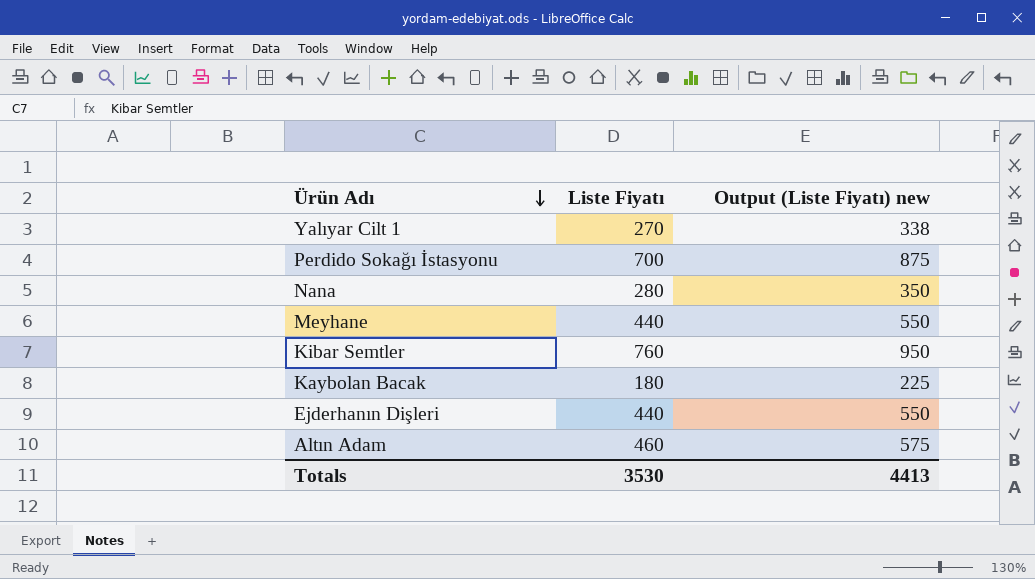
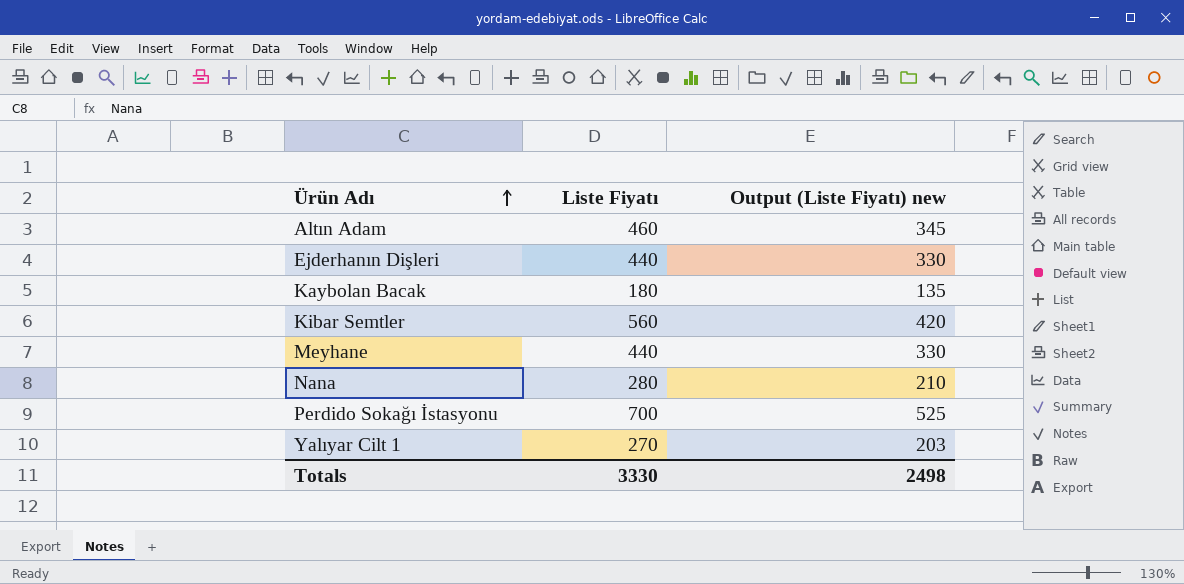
row order: Ürün Adı descending -> Ürün Adı ascending
column Output (Liste Fiyatı) new | formula: [Liste Fiyatı] * 1.25 -> [Liste Fiyatı] * 0.75
Kibar Semtler | Liste Fiyatı: 760 -> 560
Totals | Liste Fiyatı: 3530 -> 3330
Totals | Output (Liste Fiyatı) new: 4413 -> 2498

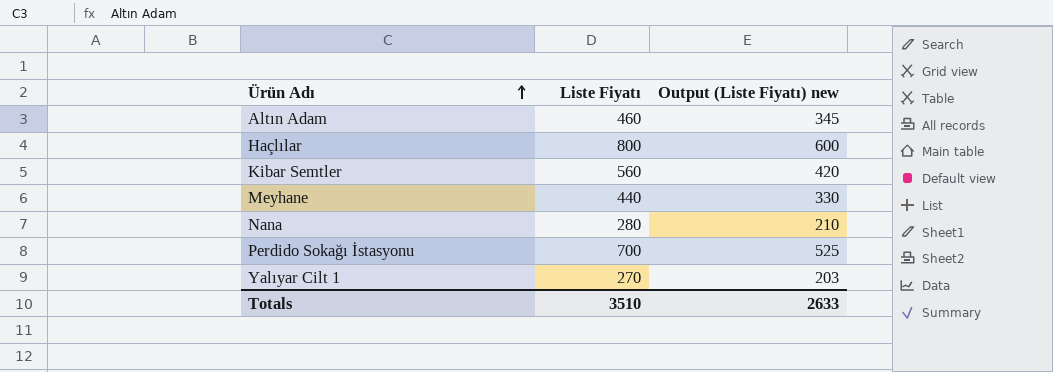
row Ejderhanın Dişleri: 440 | 330 -> none
row Kaybolan Bacak: 180 | 135 -> none
row Haçlılar: none -> 800 | 600
Totals | Liste Fiyatı: 3330 -> 3510
Totals | Output (Liste Fiyatı) new: 2498 -> 2633

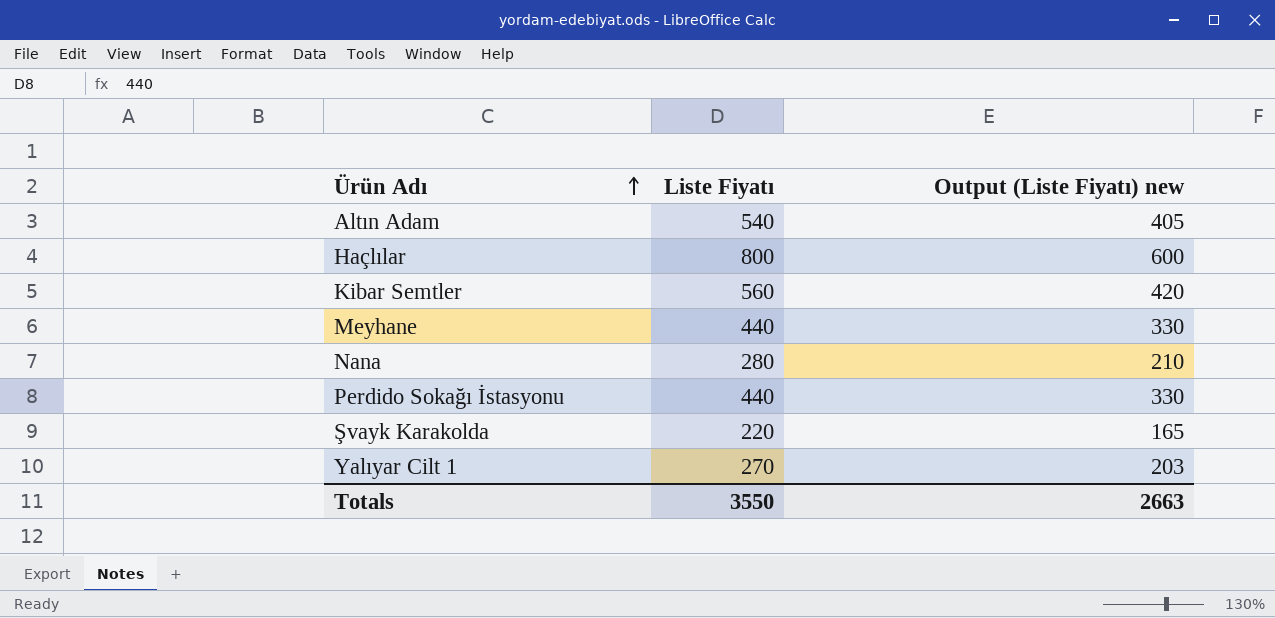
Altın Adam | Liste Fiyatı: 460 -> 540
Altın Adam | Output (Liste Fiyatı) new: 345 -> 405
Perdido Sokağı İstasyonu | Liste Fiyatı: 700 -> 440
Perdido Sokağı İstasyonu | Output (Liste Fiyatı) new: 525 -> 330
row Şvayk Karakolda: none -> 220 | 165
Totals | Liste Fiyatı: 3510 -> 3550
Totals | Output (Liste Fiyatı) new: 2633 -> 2663

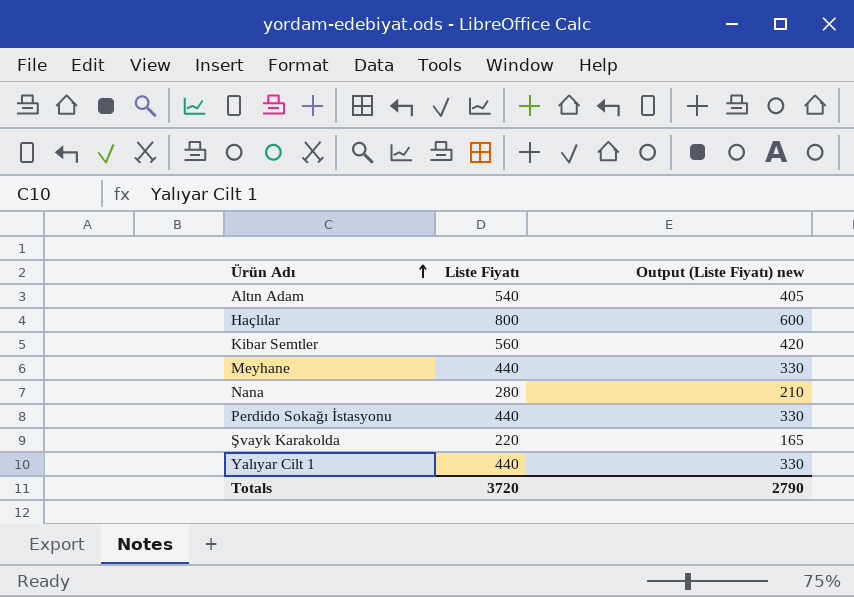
Yalıyar Cilt 1 | Liste Fiyatı: 270 -> 440
Yalıyar Cilt 1 | Output (Liste Fiyatı) new: 203 -> 330
Totals | Liste Fiyatı: 3550 -> 3720
Totals | Output (Liste Fiyatı) new: 2663 -> 2790

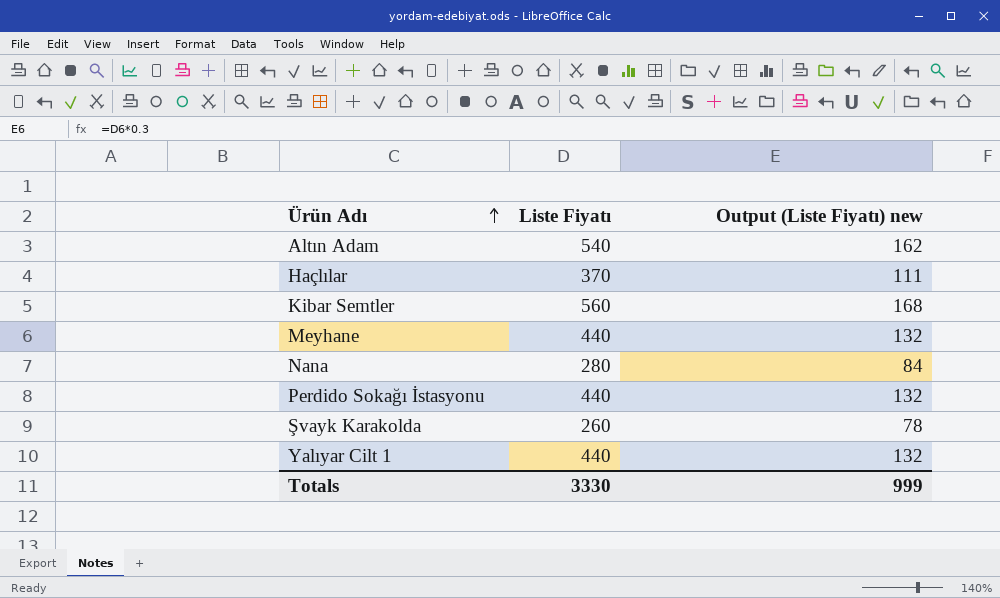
column Output (Liste Fiyatı) new | formula: [Liste Fiyatı] * 0.75 -> [Liste Fiyatı] * 0.3
Haçlılar | Liste Fiyatı: 800 -> 370
Şvayk Karakolda | Liste Fiyatı: 220 -> 260
Totals | Liste Fiyatı: 3720 -> 3330
Totals | Output (Liste Fiyatı) new: 2790 -> 999

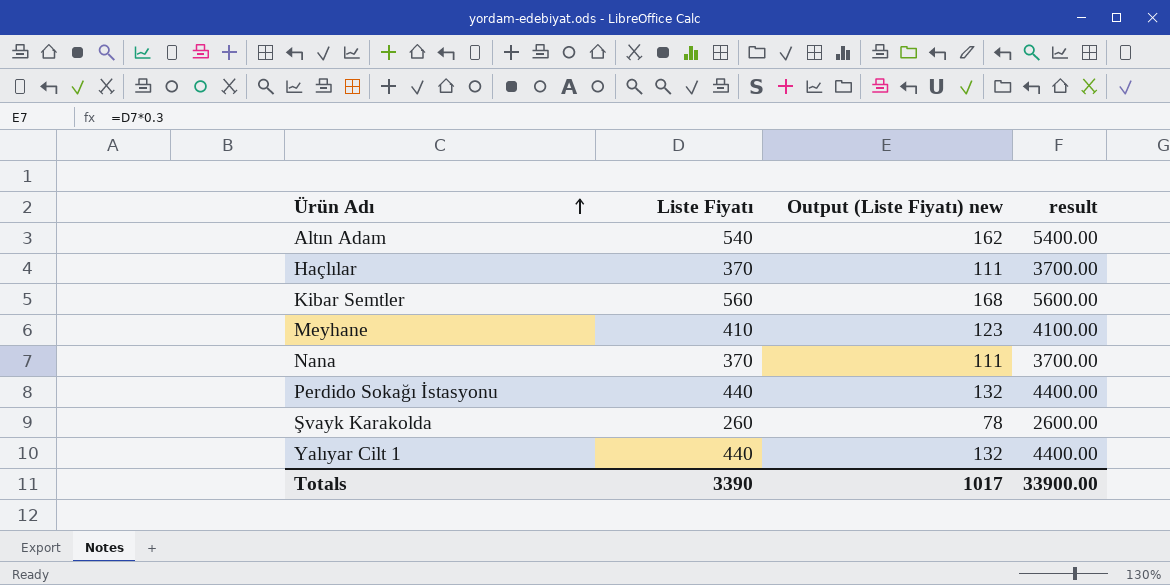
column result | formula: none -> [Liste Fiyatı] * 10
Meyhane | Liste Fiyatı: 440 -> 410
Meyhane | Output (Liste Fiyatı) new: 132 -> 123
Nana | Liste Fiyatı: 280 -> 370
Nana | Output (Liste Fiyatı) new: 84 -> 111
Totals | Liste Fiyatı: 3330 -> 3390
Totals | Output (Liste Fiyatı) new: 999 -> 1017

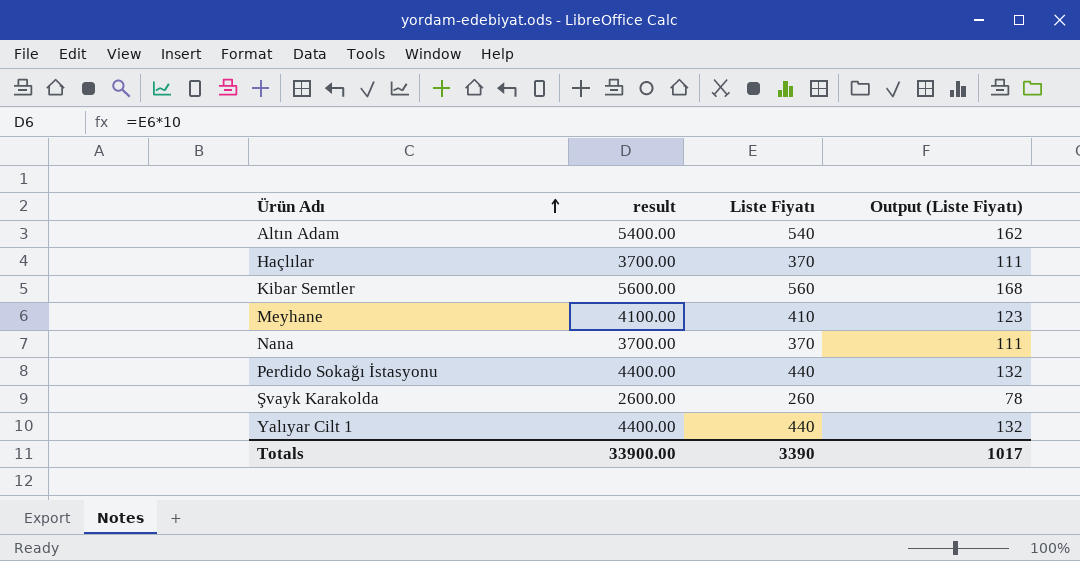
column result | position: 4 -> 2
column name: Output (Liste Fiyatı) new -> Output (Liste Fiyatı)

